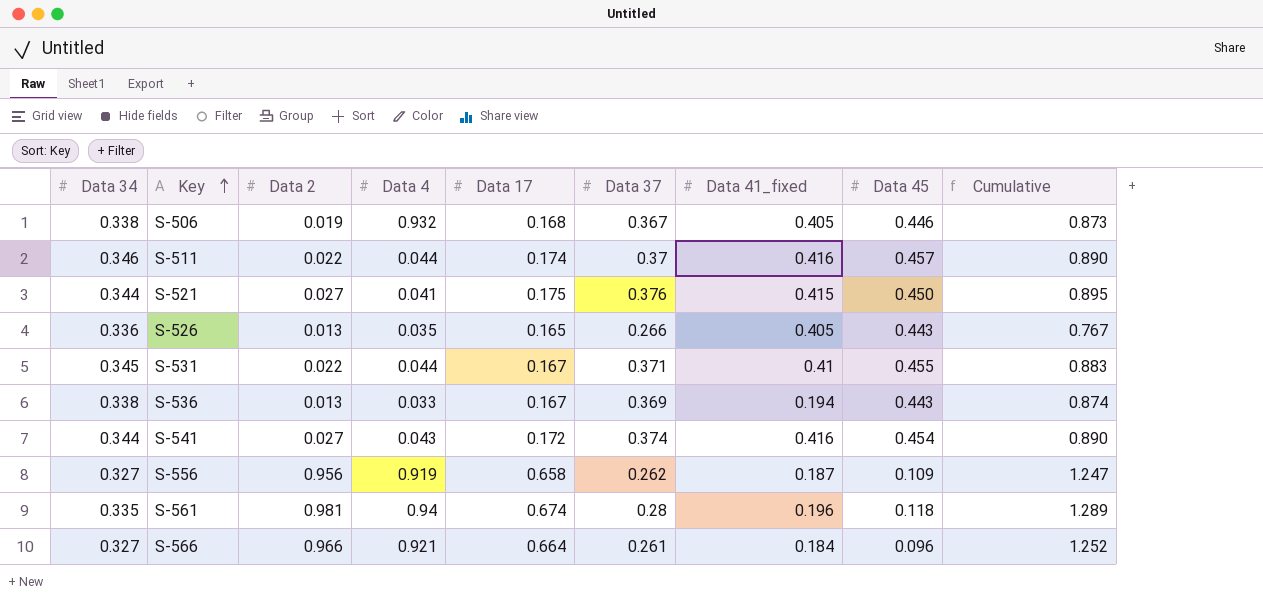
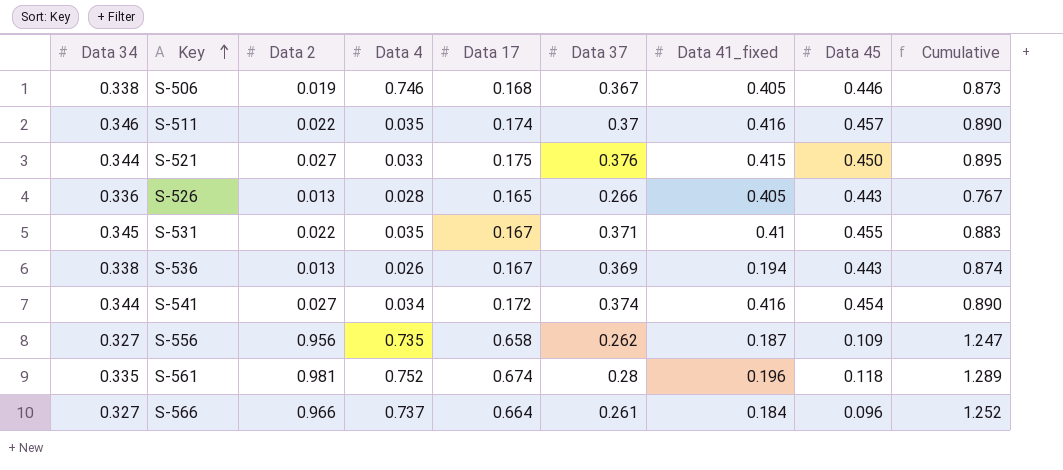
S-506 | Data 4: 0.932 -> 0.746
S-511 | Data 4: 0.044 -> 0.035
S-521 | Data 4: 0.041 -> 0.033
S-526 | Data 4: 0.035 -> 0.028
S-531 | Data 4: 0.044 -> 0.035
S-536 | Data 4: 0.033 -> 0.026
S-541 | Data 4: 0.043 -> 0.034
S-556 | Data 4: 0.919 -> 0.735
S-561 | Data 4: 0.94 -> 0.752
S-566 | Data 4: 0.921 -> 0.737

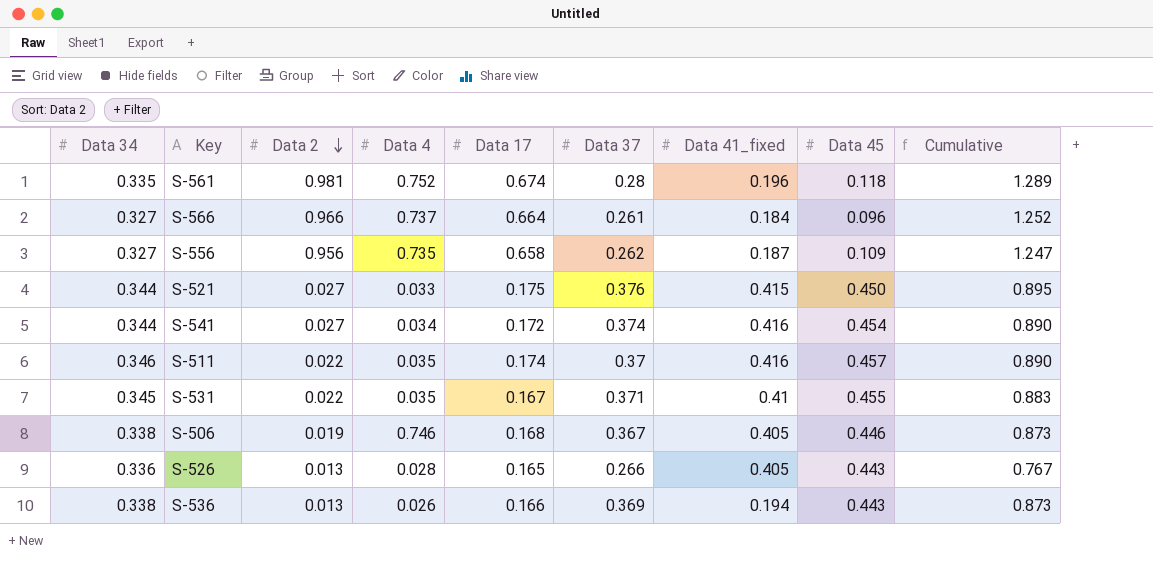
row order: Key ascending -> Data 2 descending
S-536 | Data 17: 0.167 -> 0.166
S-536 | Cumulative: 0.874 -> 0.873

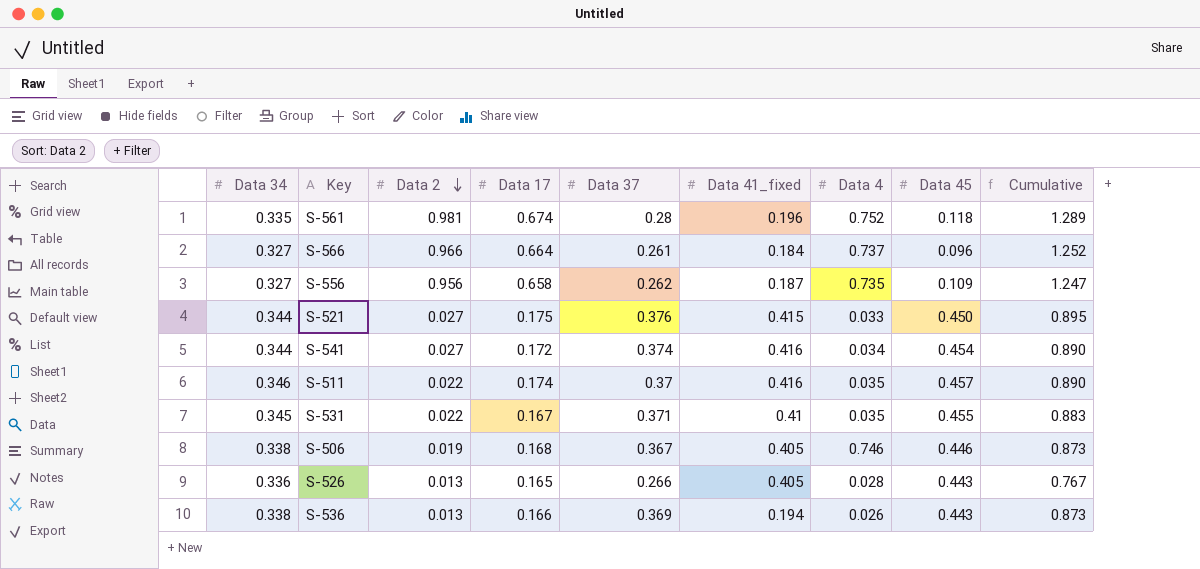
column Data 4 | position: 4 -> 7

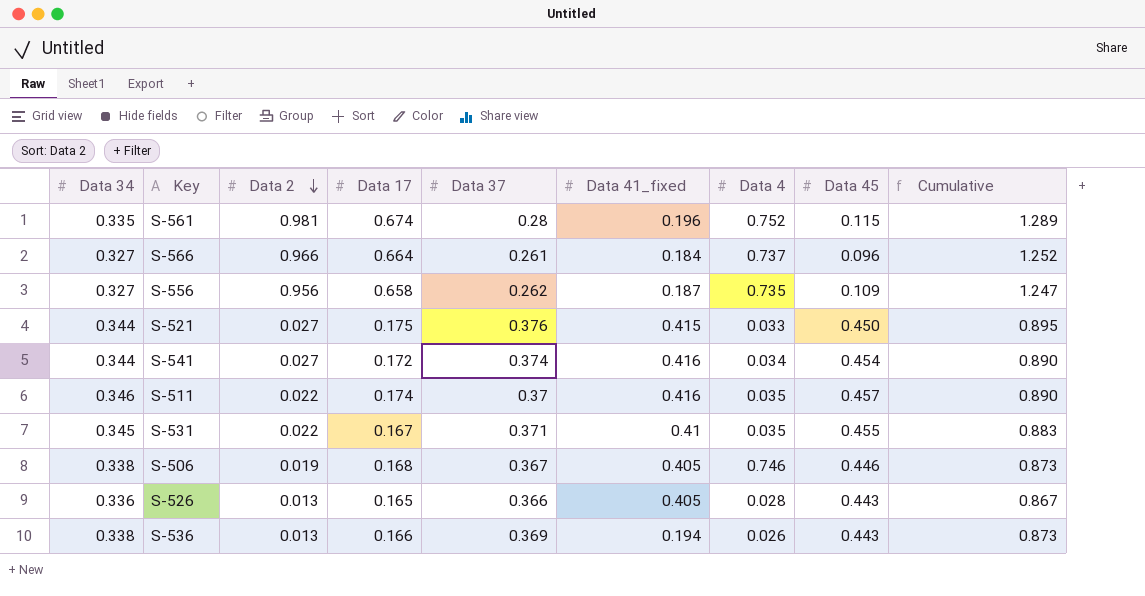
S-561 | Data 45: 0.118 -> 0.115
S-526 | Data 37: 0.266 -> 0.366
S-526 | Cumulative: 0.767 -> 0.867

